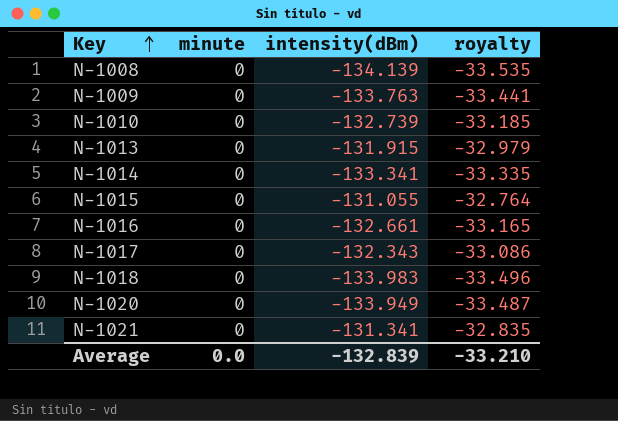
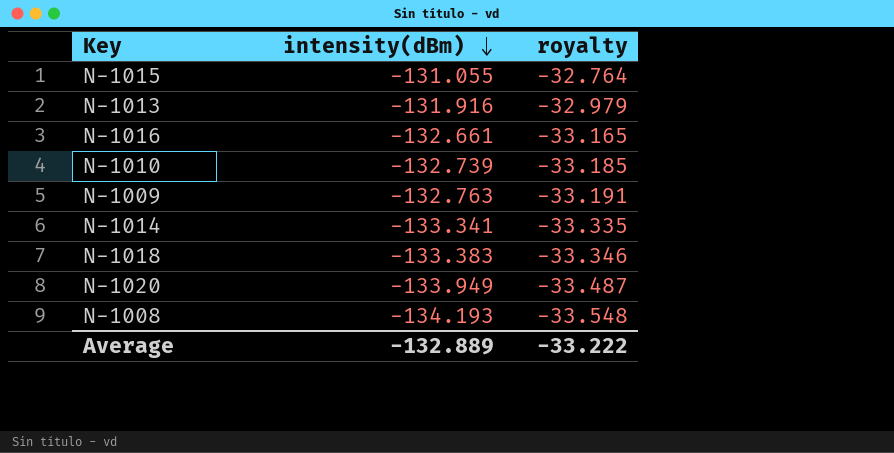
row order: Key ascending -> intensity(dBm) descending
column minute | position: 2 -> none
row N-1017: 0 | -132.343 | -33.086 -> none
row N-1021: 0 | -131.341 | -32.835 -> none
N-1013 | intensity(dBm): -131.915 -> -131.916
N-1009 | intensity(dBm): -133.763 -> -132.763
N-1009 | royalty: -33.441 -> -33.191
N-1018 | intensity(dBm): -133.983 -> -133.383
N-1018 | royalty: -33.496 -> -33.346
N-1008 | intensity(dBm): -134.139 -> -134.193
N-1008 | royalty: -33.535 -> -33.548
Average | intensity(dBm): -132.839 -> -132.889
Average | royalty: -33.210 -> -33.222

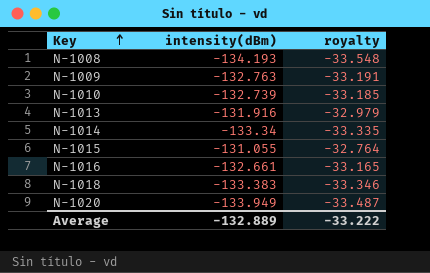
row order: intensity(dBm) descending -> Key ascending
N-1014 | intensity(dBm): -133.341 -> -133.34

